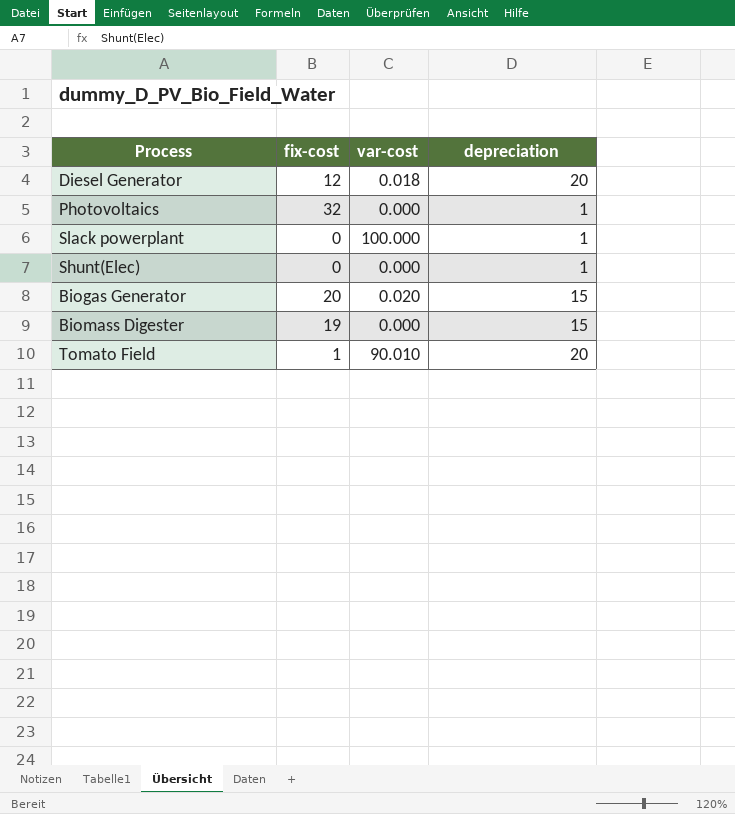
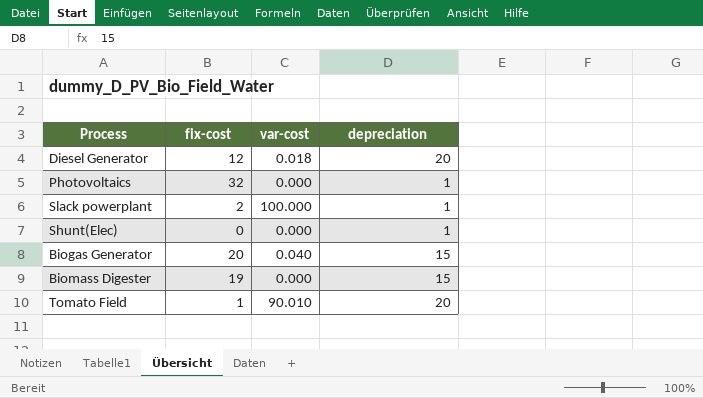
Slack powerplant | fix-cost: 0 -> 2
Biogas Generator | var-cost: 0.020 -> 0.040

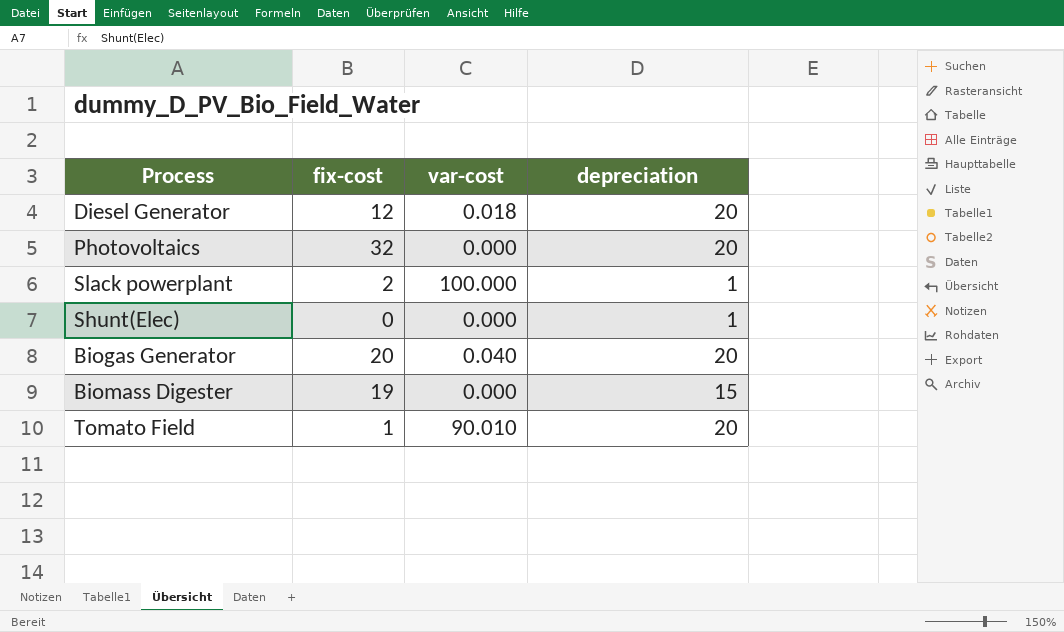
Photovoltaics | depreciation: 1 -> 20
Biogas Generator | depreciation: 15 -> 20

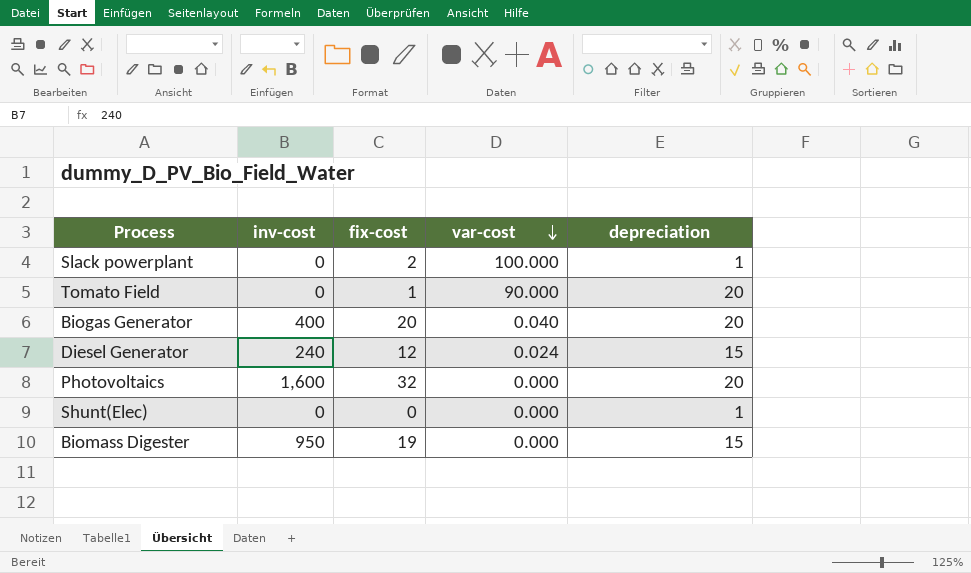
row order: none -> var-cost descending
column inv-cost | position: none -> 2
Tomato Field | var-cost: 90.010 -> 90.000
Diesel Generator | var-cost: 0.018 -> 0.024
Diesel Generator | depreciation: 20 -> 15

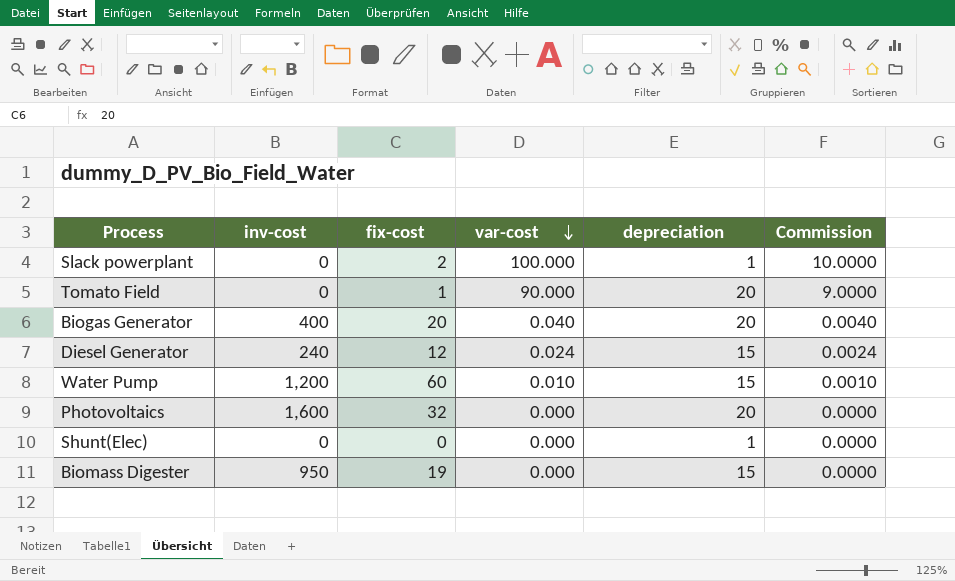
column Commission | formula: none -> [var-cost] * 0.1
row Water Pump: none -> 1,200 | 60 | 0.010 | 15 | 0.0010

